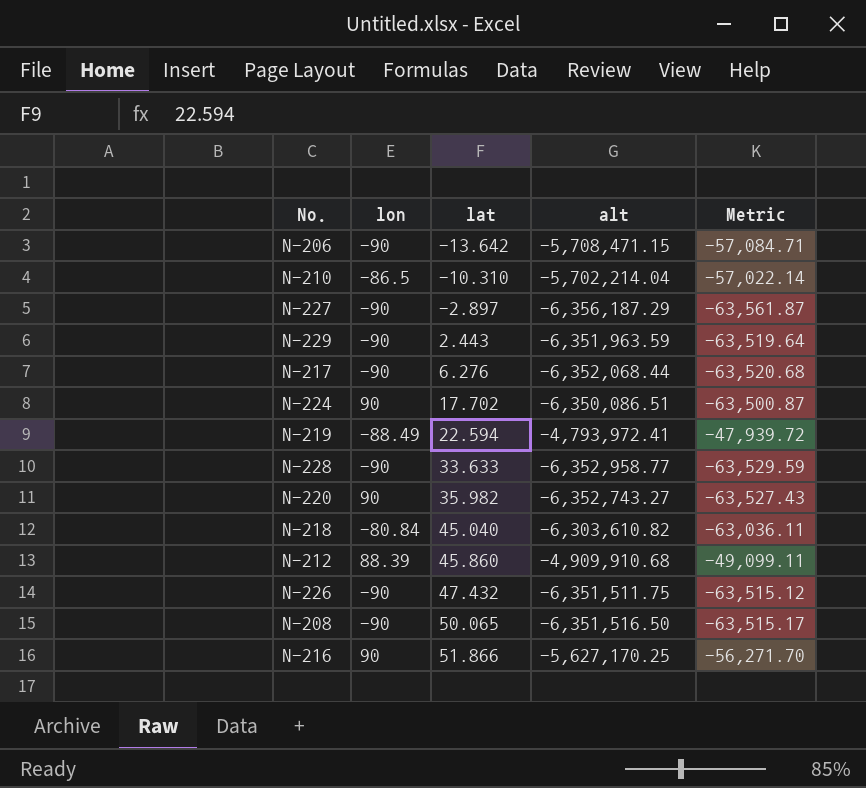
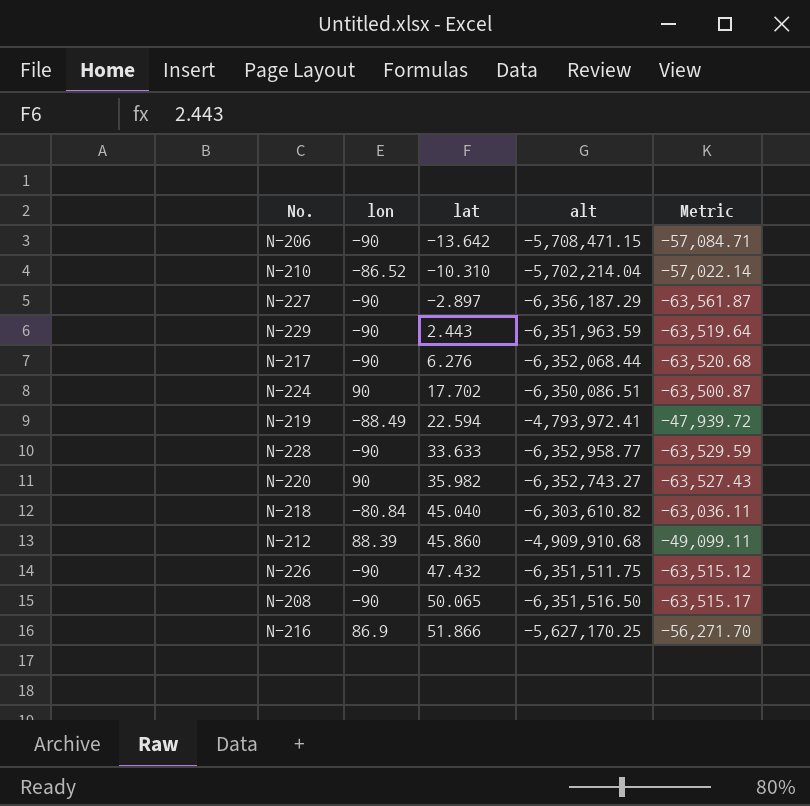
N-210 | lon: -86.5 -> -86.52
N-216 | lon: 90 -> 86.9

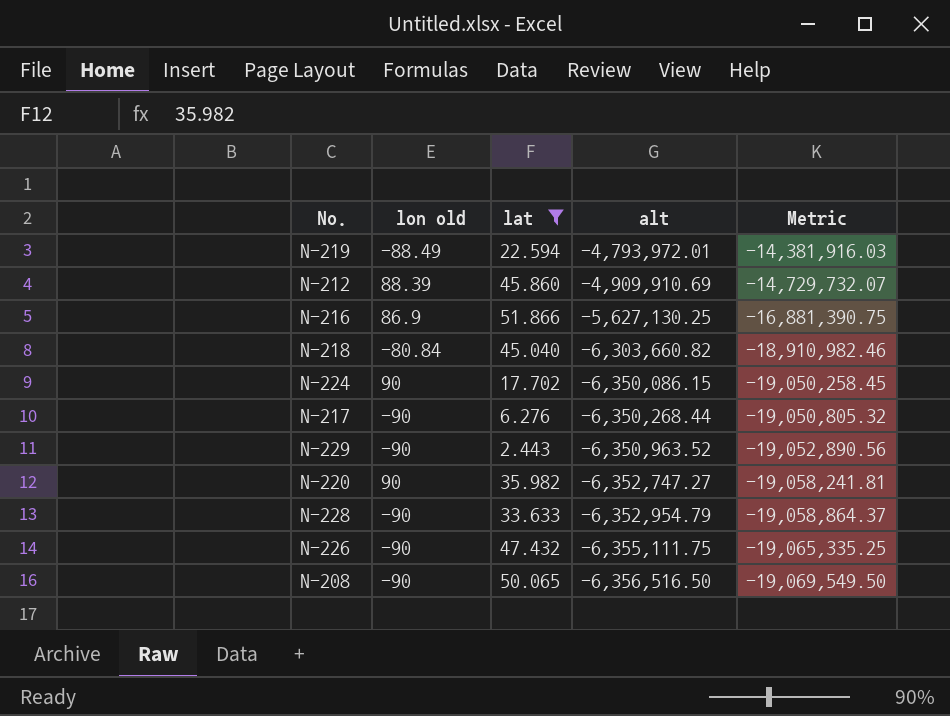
filter: none -> lat >= 2.443
row order: lat ascending -> alt descending
column name: lon -> lon old
column Metric | formula: [alt] * 0.01 -> [alt] * 3
N-219 | alt: -4,793,972.41 -> -4,793,972.01
N-212 | alt: -4,909,910.68 -> -4,909,910.69
N-216 | alt: -5,627,170.25 -> -5,627,130.25
N-218 | alt: -6,303,610.82 -> -6,303,660.82
N-224 | alt: -6,350,086.51 -> -6,350,086.15
N-217 | alt: -6,352,068.44 -> -6,350,268.44
N-229 | alt: -6,351,963.59 -> -6,350,963.52
N-220 | alt: -6,352,743.27 -> -6,352,747.27
N-228 | alt: -6,352,958.77 -> -6,352,954.79
N-226 | alt: -6,351,511.75 -> -6,355,111.75
N-208 | alt: -6,351,516.50 -> -6,356,516.50

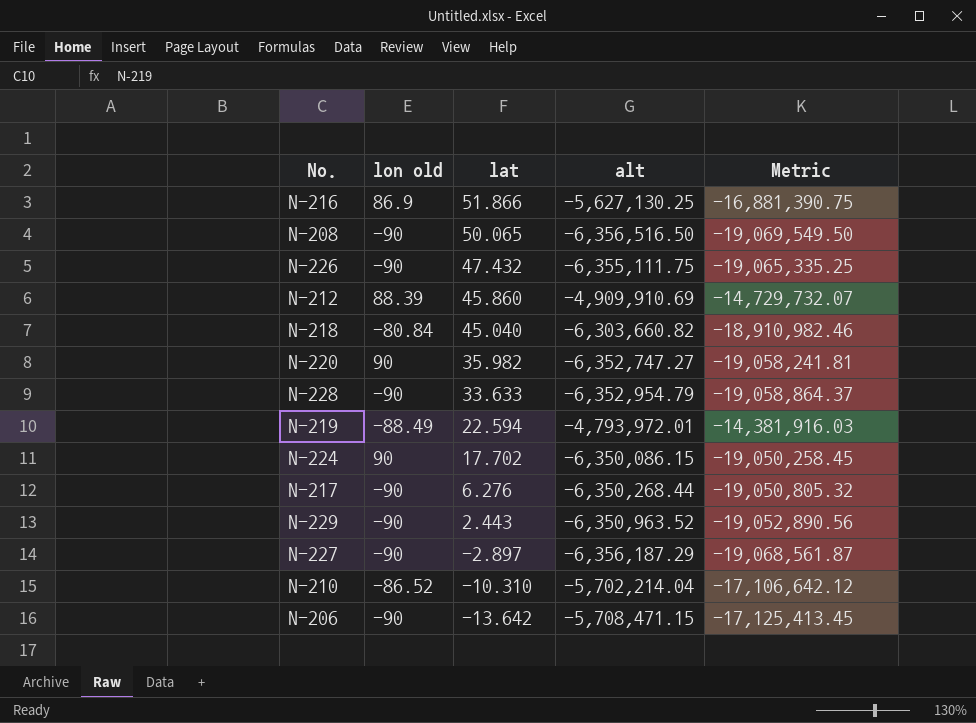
filter: lat >= 2.443 -> none
row order: alt descending -> lat descending

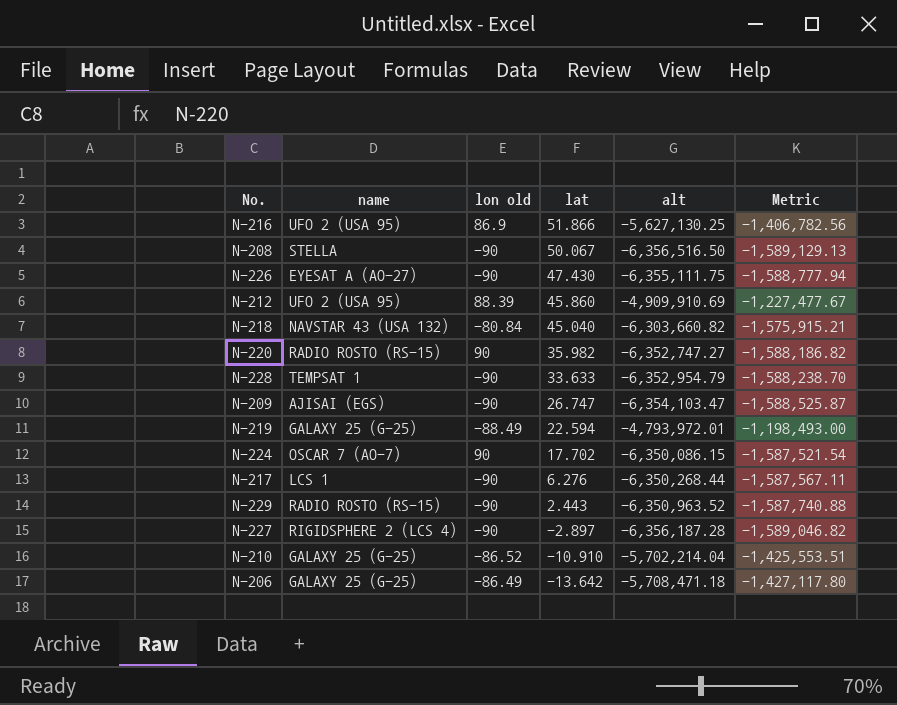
column name | position: none -> 2
column Metric | formula: [alt] * 3 -> [alt] * 0.25
N-208 | lat: 50.065 -> 50.067
N-226 | lat: 47.432 -> 47.430
row N-209: none -> AJISAI (EGS) | -90 | 26.747 | -6,354,103.47 | -1,588,525.87
N-227 | alt: -6,356,187.29 -> -6,356,187.28
N-210 | lat: -10.310 -> -10.910
N-206 | lon old: -90 -> -86.49
N-206 | alt: -5,708,471.15 -> -5,708,471.18

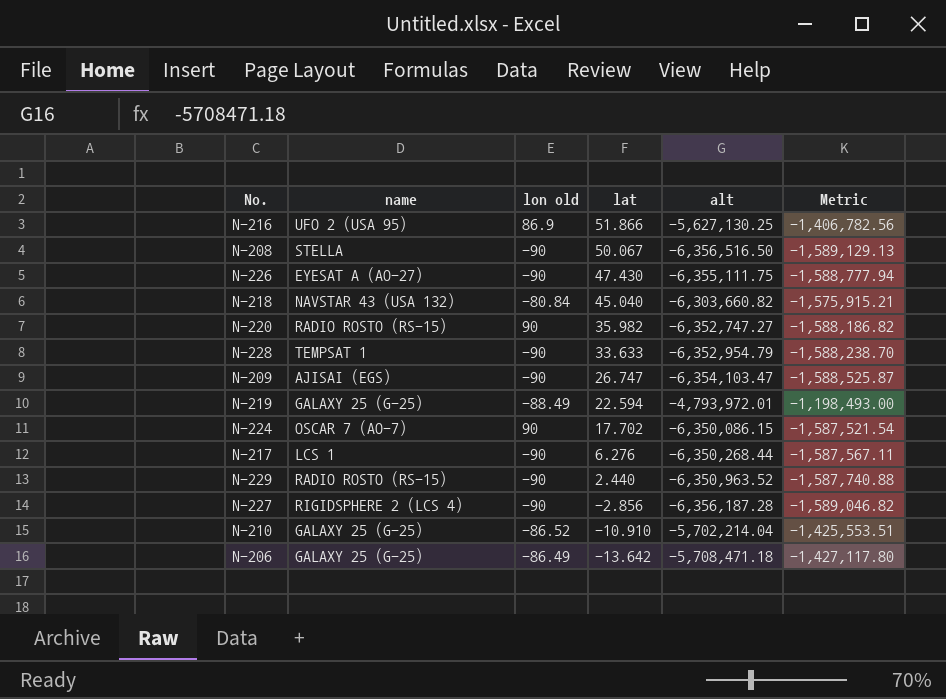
row N-212: UFO 2 (USA 95) | 88.39 | 45.860 | -4,909,910.69 | -1,227,477.67 -> none
N-229 | lat: 2.443 -> 2.440
N-227 | lat: -2.897 -> -2.856

